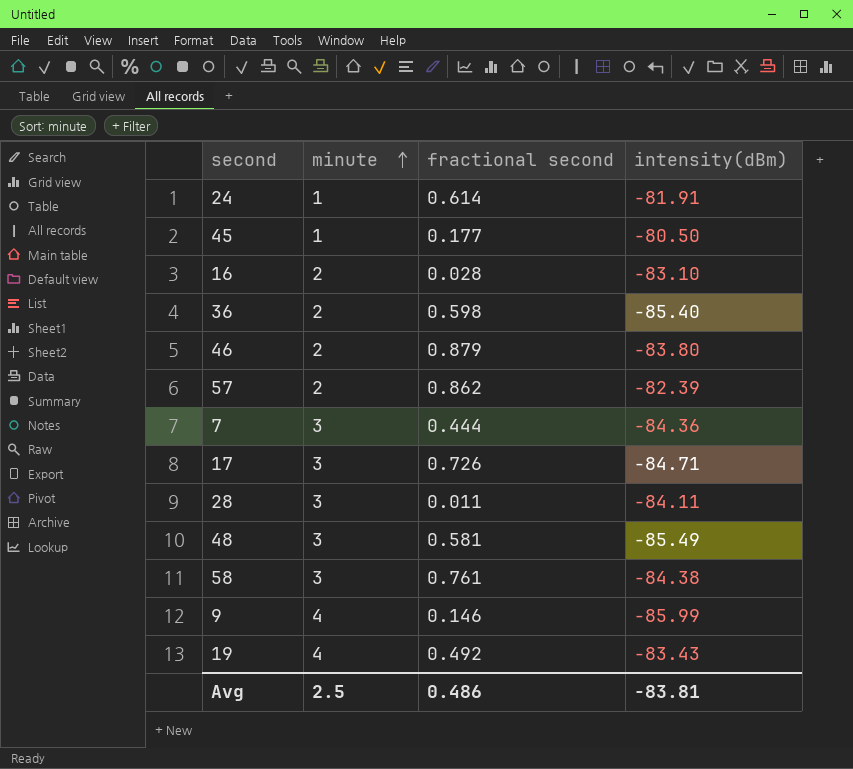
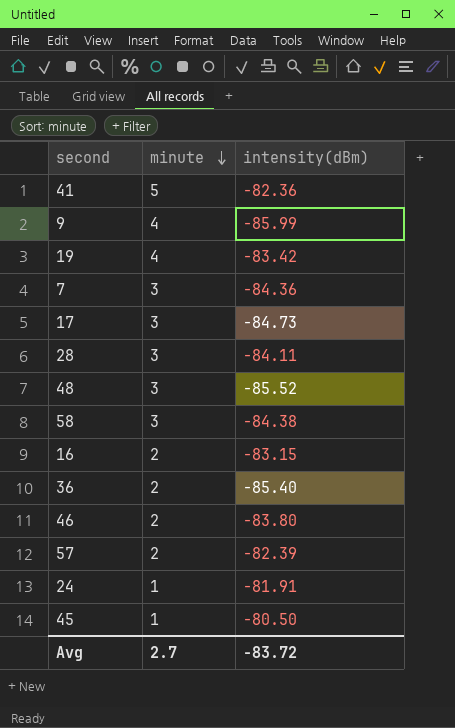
row order: minute ascending -> minute descending
column fractional second | position: 3 -> none
row 41: none -> 5 | -82.36
19 | intensity(dBm): -83.43 -> -83.42
17 | intensity(dBm): -84.71 -> -84.73
48 | intensity(dBm): -85.49 -> -85.52
16 | intensity(dBm): -83.10 -> -83.15
Avg | minute: 2.5 -> 2.7
Avg | intensity(dBm): -83.81 -> -83.72

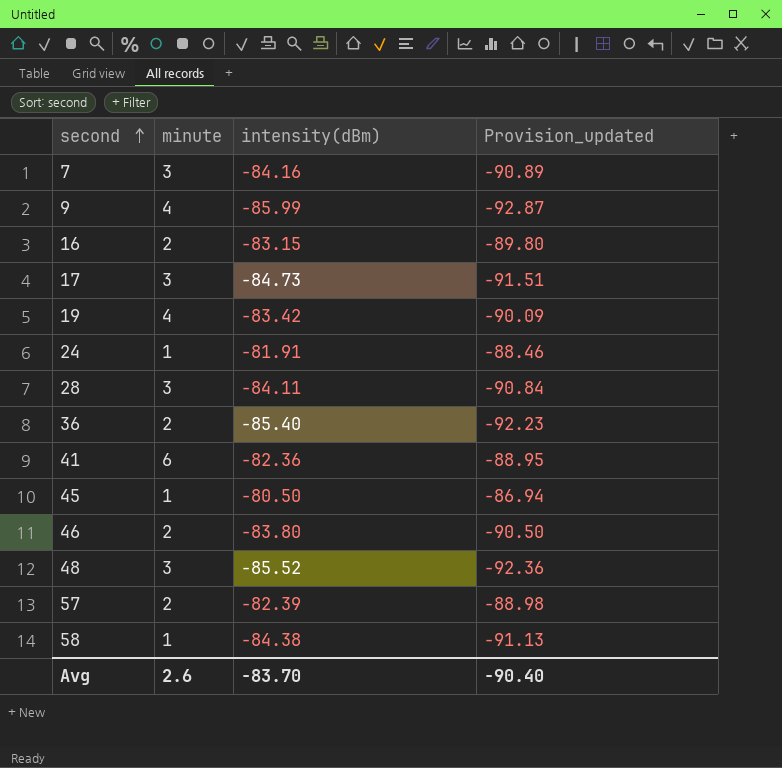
row order: minute descending -> second ascending
column Provision_updated | formula: none -> [intensity(dBm)] * 1.08
7 | intensity(dBm): -84.36 -> -84.16
41 | minute: 5 -> 6
58 | minute: 3 -> 1
Avg | minute: 2.7 -> 2.6
Avg | intensity(dBm): -83.72 -> -83.70

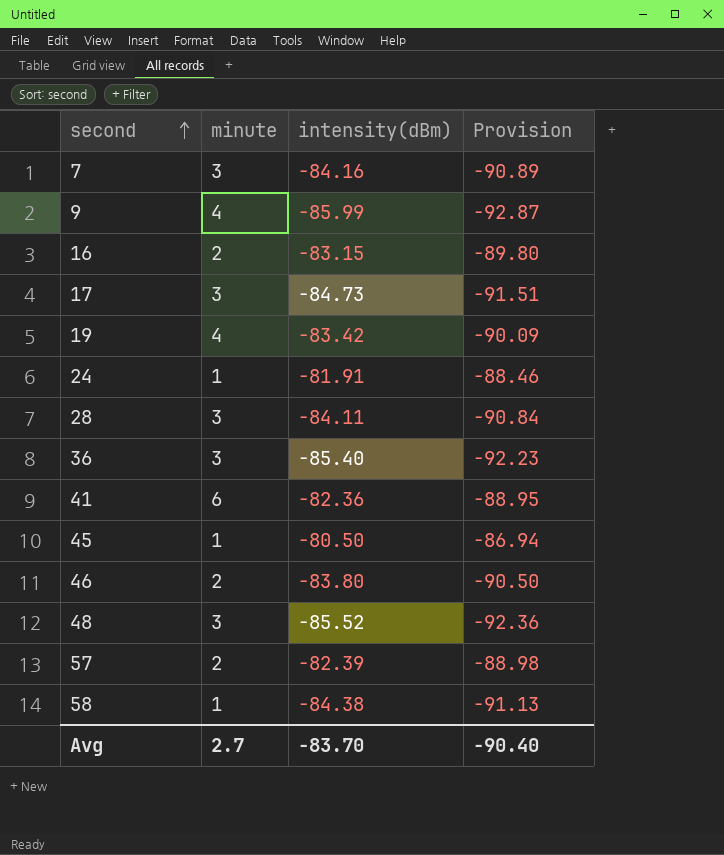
column name: Provision_updated -> Provision
36 | minute: 2 -> 3
Avg | minute: 2.6 -> 2.7

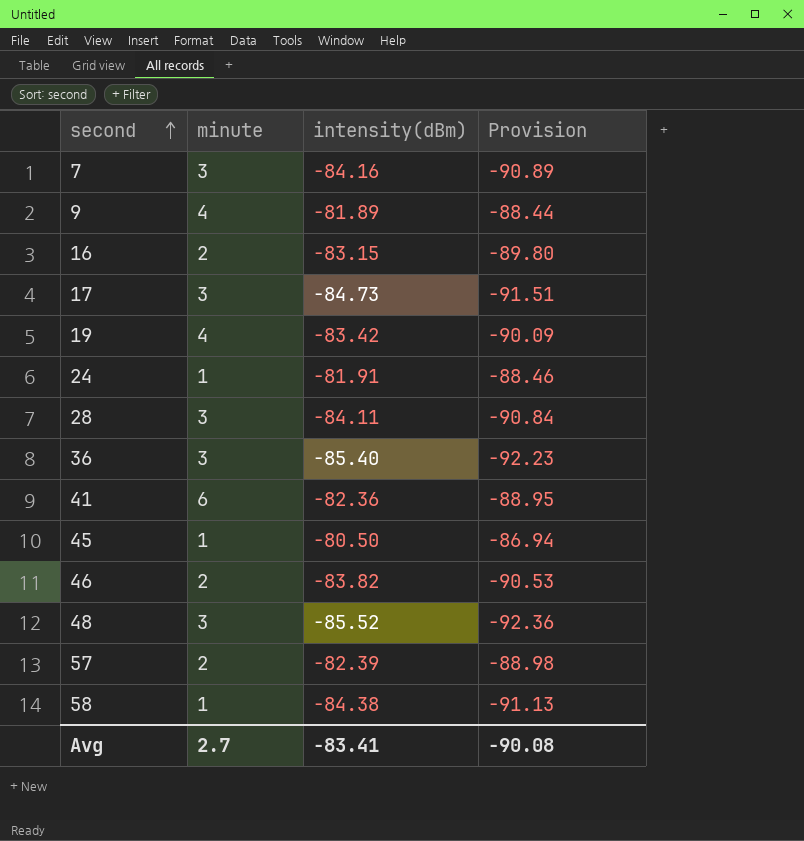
9 | intensity(dBm): -85.99 -> -81.89
9 | Provision: -92.87 -> -88.44
46 | intensity(dBm): -83.80 -> -83.82
46 | Provision: -90.50 -> -90.53
Avg | intensity(dBm): -83.70 -> -83.41
Avg | Provision: -90.40 -> -90.08

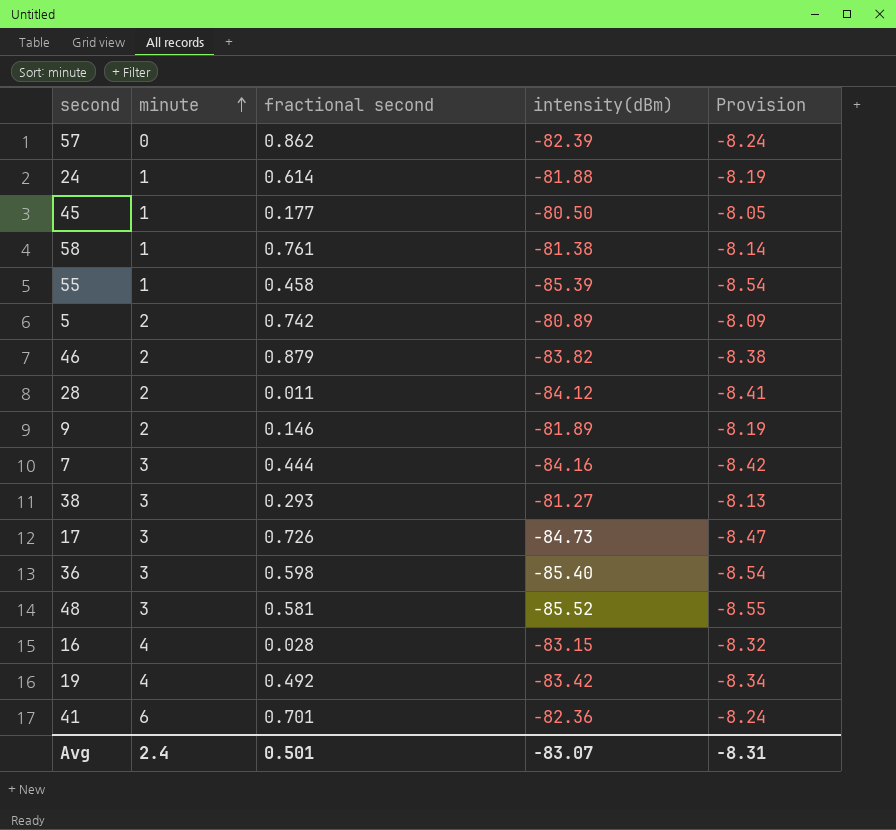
row order: second ascending -> minute ascending
column fractional second | position: none -> 3
column Provision | formula: [intensity(dBm)] * 1.08 -> [intensity(dBm)] * 0.1
57 | minute: 2 -> 0
24 | intensity(dBm): -81.91 -> -81.88
58 | intensity(dBm): -84.38 -> -81.38
row 55: none -> 1 | 0.458 | -85.39 | -8.54
row 5: none -> 2 | 0.742 | -80.89 | -8.09
28 | minute: 3 -> 2
28 | intensity(dBm): -84.11 -> -84.12
9 | minute: 4 -> 2
row 38: none -> 3 | 0.293 | -81.27 | -8.13
16 | minute: 2 -> 4
Avg | minute: 2.7 -> 2.4
Avg | intensity(dBm): -83.41 -> -83.07
Avg | Provision: -90.08 -> -8.31

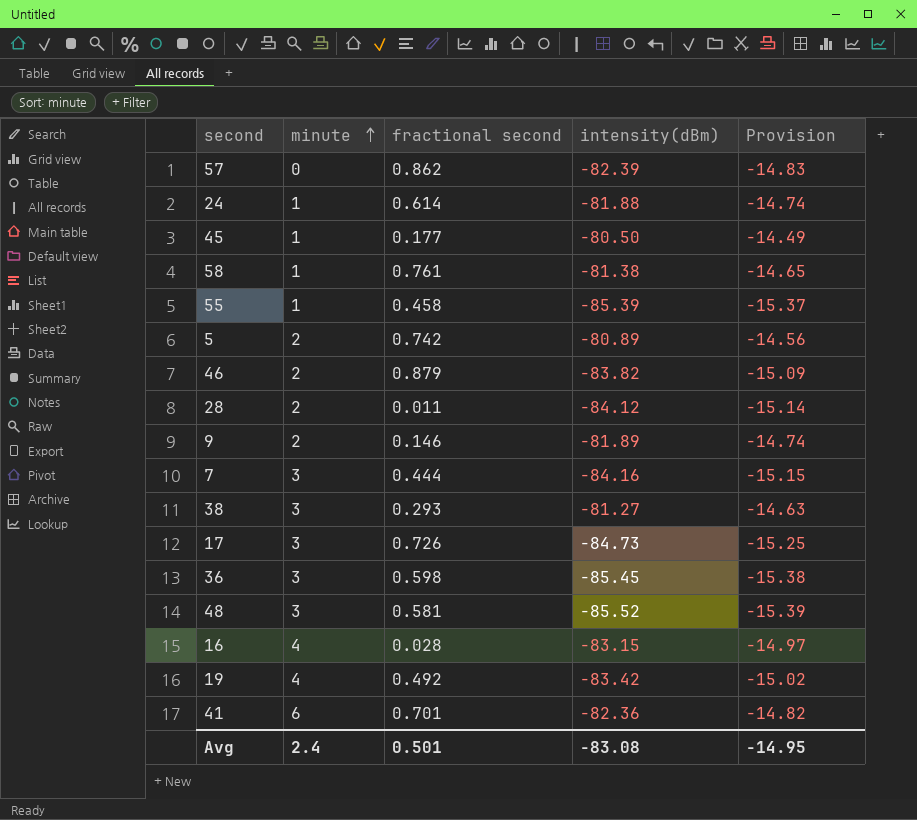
column Provision | formula: [intensity(dBm)] * 0.1 -> [intensity(dBm)] * 0.18
36 | intensity(dBm): -85.40 -> -85.45
Avg | intensity(dBm): -83.07 -> -83.08
Avg | Provision: -8.31 -> -14.95

